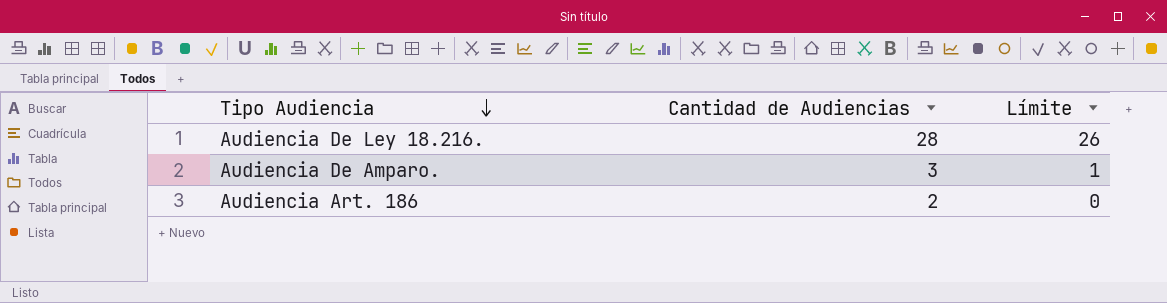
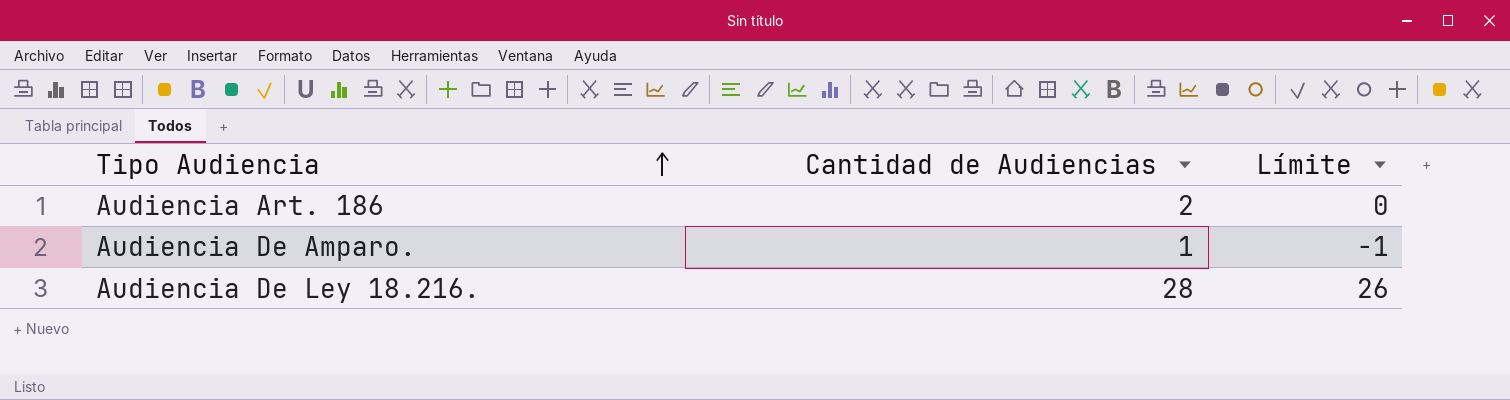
row order: Tipo Audiencia descending -> Tipo Audiencia ascending
Audiencia De Amparo. | Cantidad de Audiencias: 3 -> 1
Audiencia De Amparo. | Límite: 1 -> -1

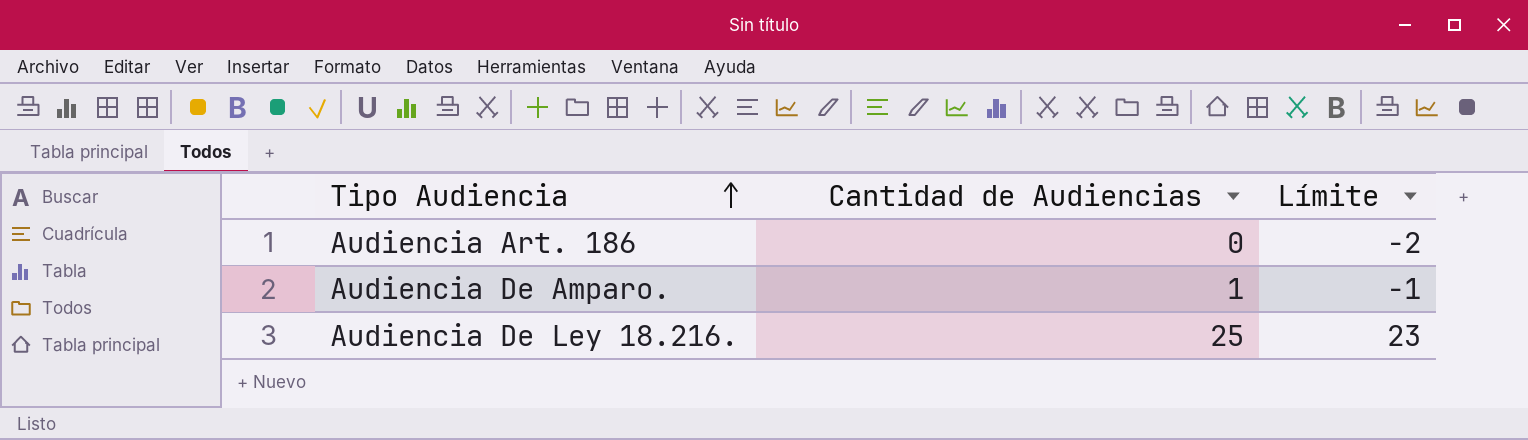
Audiencia Art. 186 | Cantidad de Audiencias: 2 -> 0
Audiencia Art. 186 | Límite: 0 -> -2
Audiencia De Ley 18.216. | Cantidad de Audiencias: 28 -> 25
Audiencia De Ley 18.216. | Límite: 26 -> 23

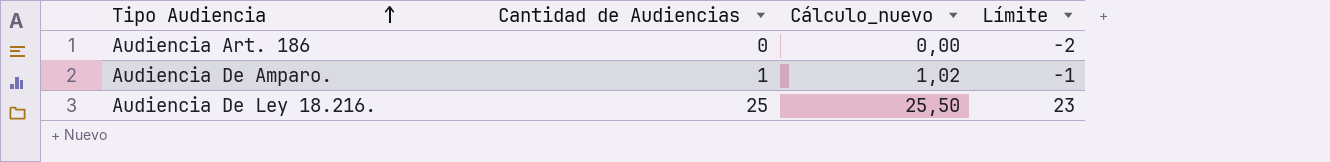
column Cálculo_nuevo | formula: none -> [Cantidad de Audiencias] * 1,02

